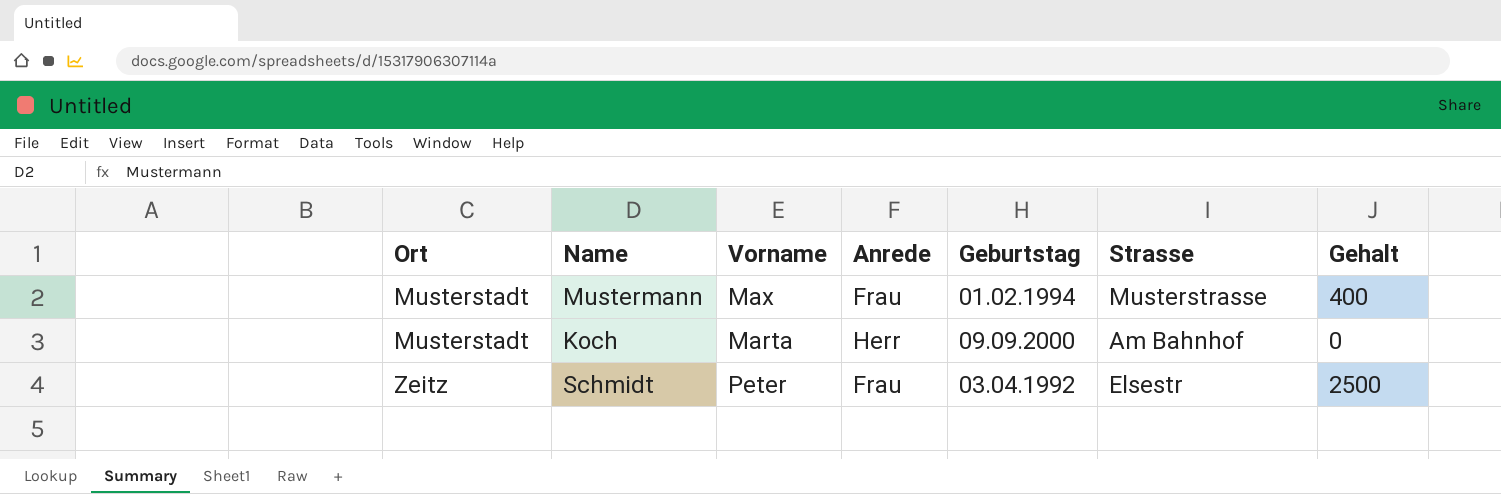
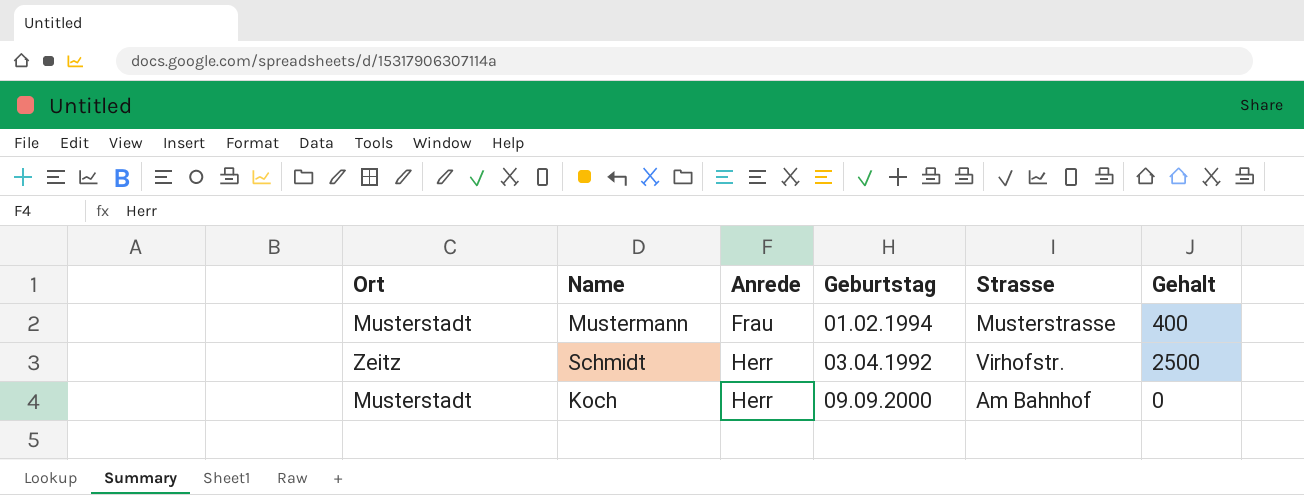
row order: Ort ascending -> Anrede ascending
column Vorname | position: 3 -> none
Schmidt | Anrede: Frau -> Herr
Schmidt | Strasse: Elsestr -> Virhofstr.

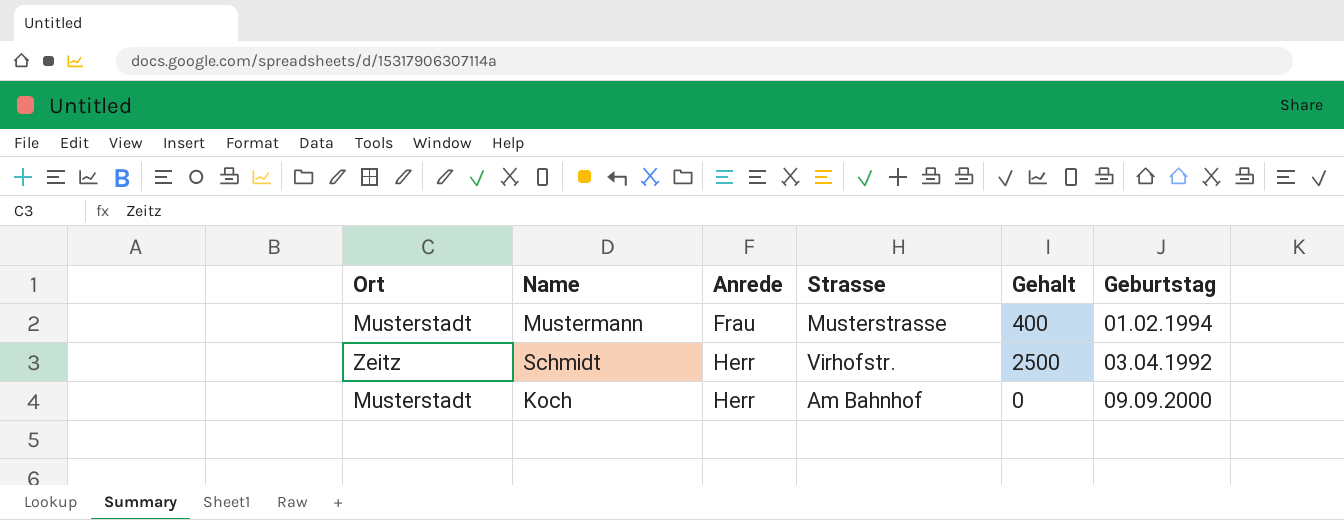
column Geburtstag | position: 4 -> 6

